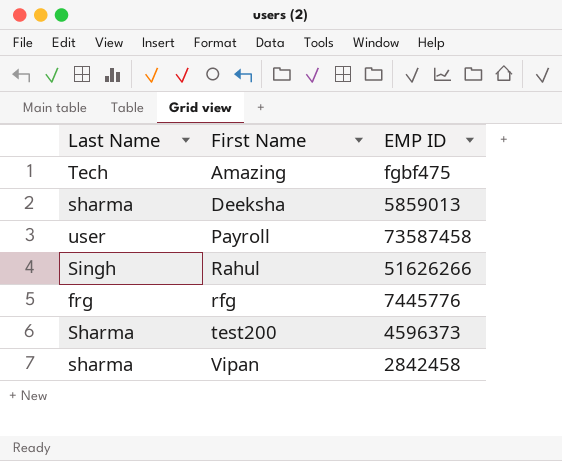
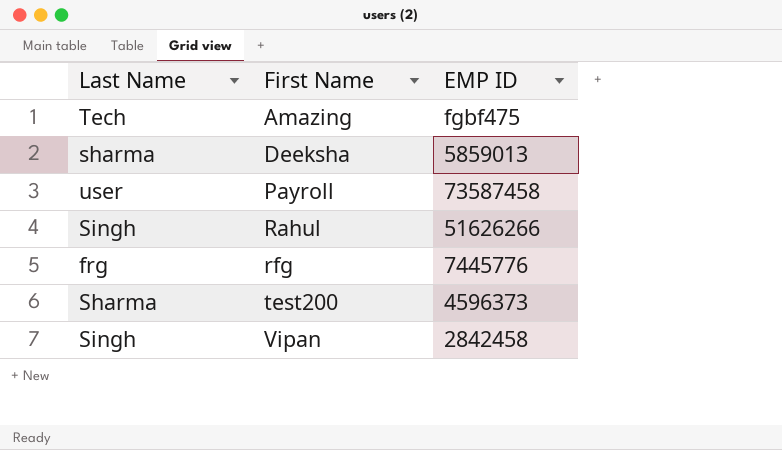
Vipan | Last Name: sharma -> Singh

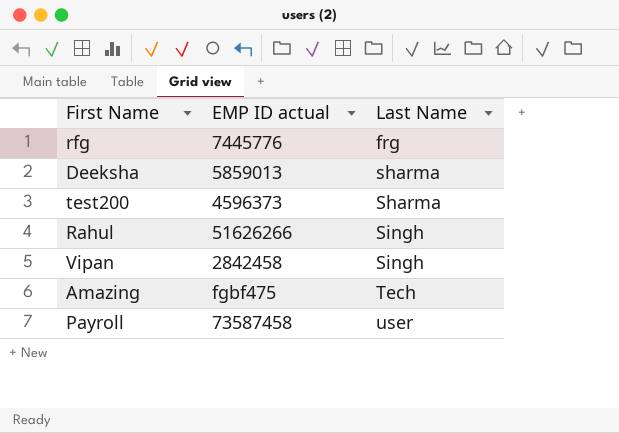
row order: First Name ascending -> Last Name ascending
column name: EMP ID -> EMP ID actual
column Last Name | position: 1 -> 3

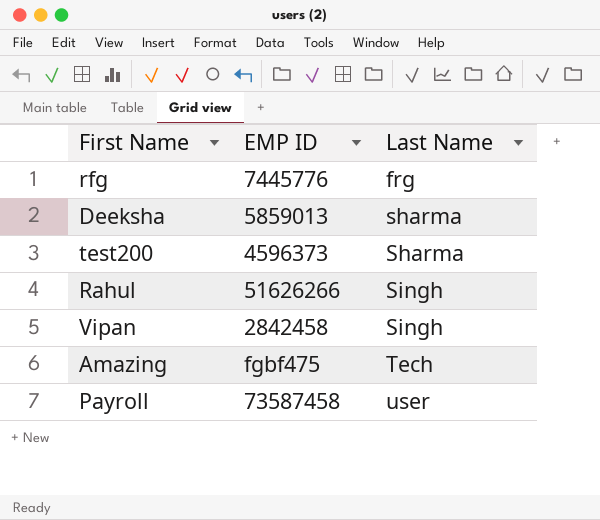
column name: EMP ID actual -> EMP ID

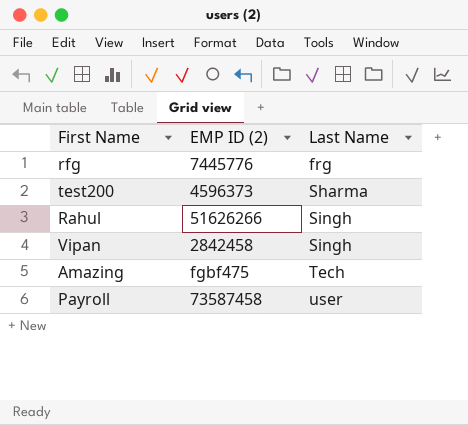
column name: EMP ID -> EMP ID (2)
row Deeksha: 5859013 | sharma -> none

